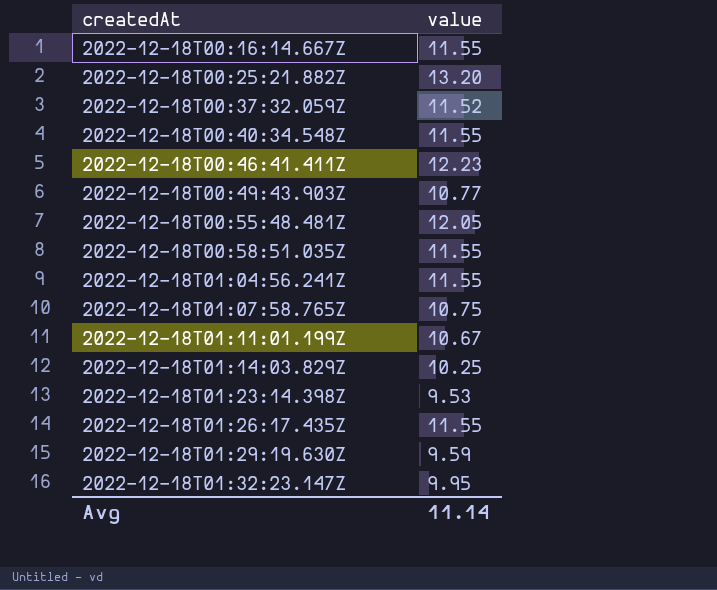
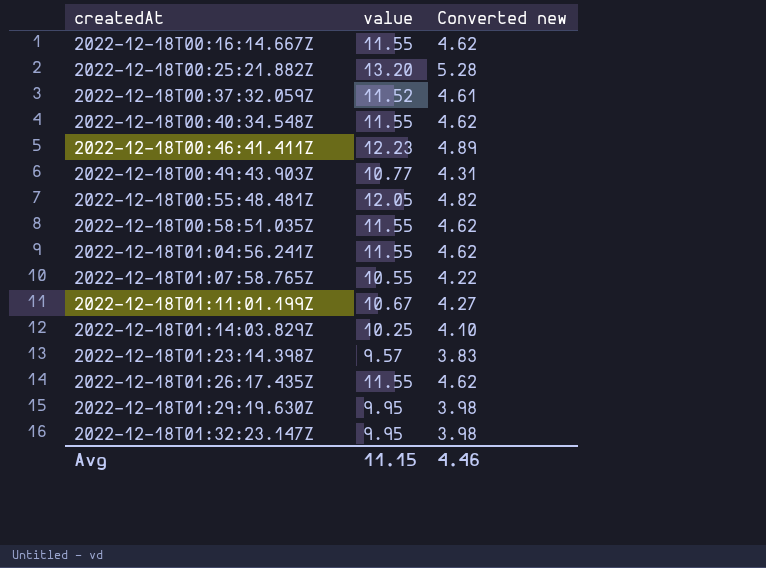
column Converted new | formula: none -> [value] * 0.4
2022-12-18T01:07:58.765Z | value: 10.75 -> 10.55
2022-12-18T01:23:14.398Z | value: 9.53 -> 9.57
2022-12-18T01:29:19.630Z | value: 9.59 -> 9.95
Avg | value: 11.14 -> 11.15

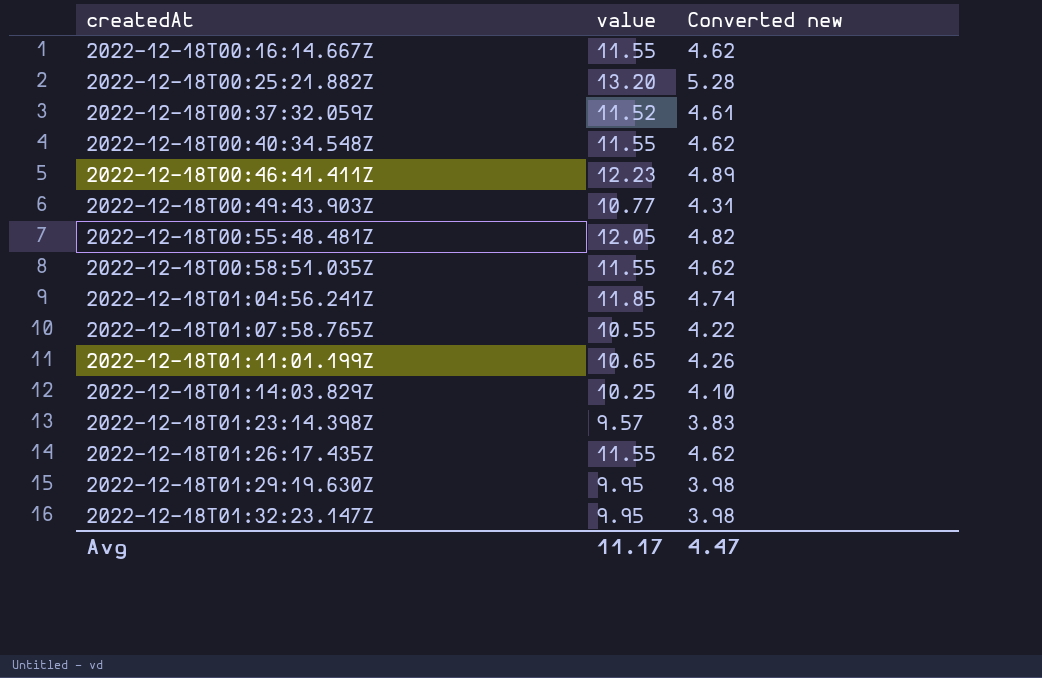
2022-12-18T01:04:56.241Z | value: 11.55 -> 11.85
2022-12-18T01:04:56.241Z | Converted new: 4.62 -> 4.74
2022-12-18T01:11:01.199Z | value: 10.67 -> 10.65
2022-12-18T01:11:01.199Z | Converted new: 4.27 -> 4.26
Avg | value: 11.15 -> 11.17
Avg | Converted new: 4.46 -> 4.47

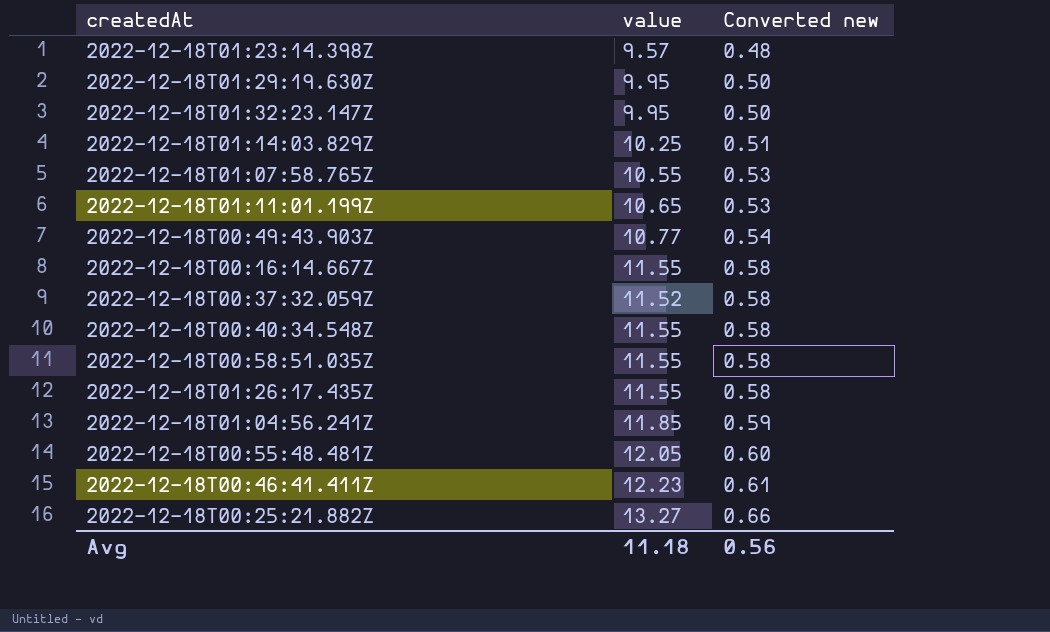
row order: createdAt ascending -> Converted new ascending
column Converted new | formula: [value] * 0.4 -> [value] * 0.05
2022-12-18T00:25:21.882Z | value: 13.20 -> 13.27
Avg | value: 11.17 -> 11.18
Avg | Converted new: 4.47 -> 0.56

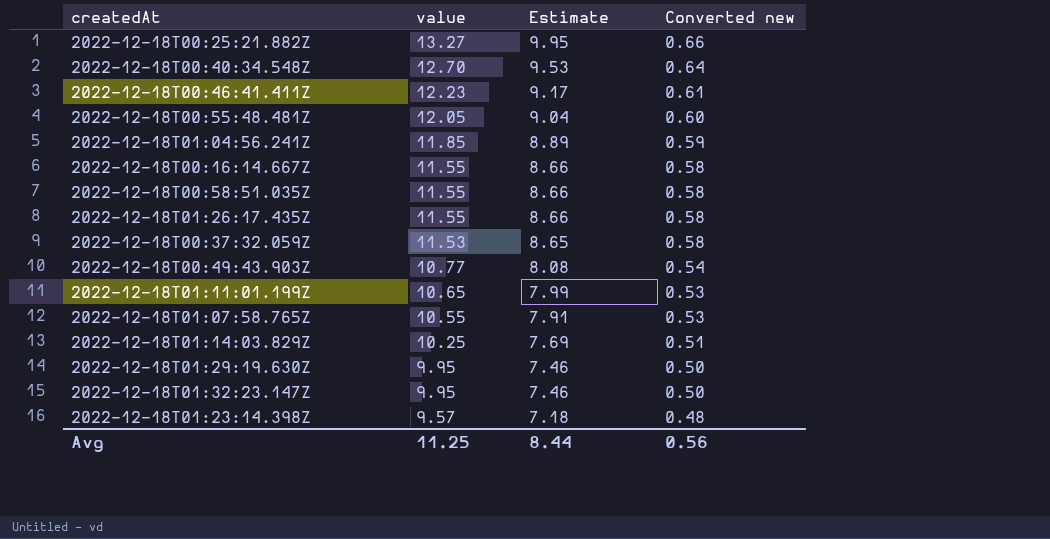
row order: Converted new ascending -> value descending
column Estimate | formula: none -> [value] * 0.75
2022-12-18T00:40:34.548Z | value: 11.55 -> 12.70
2022-12-18T00:40:34.548Z | Converted new: 0.58 -> 0.64
2022-12-18T00:37:32.059Z | value: 11.52 -> 11.53
Avg | value: 11.18 -> 11.25

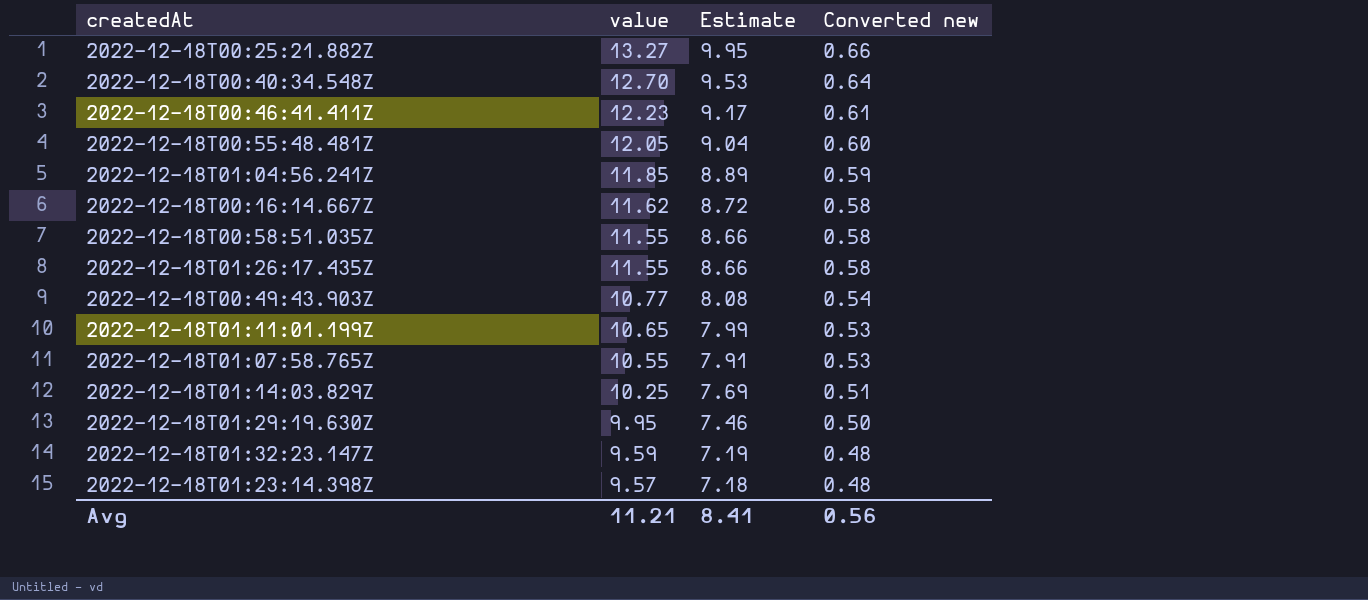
row 2022-12-18T00:37:32.059Z: 11.53 | 8.65 | 0.58 -> none
2022-12-18T00:16:14.667Z | value: 11.55 -> 11.62
2022-12-18T00:16:14.667Z | Estimate: 8.66 -> 8.72
2022-12-18T01:32:23.147Z | value: 9.95 -> 9.59
2022-12-18T01:32:23.147Z | Estimate: 7.46 -> 7.19
2022-12-18T01:32:23.147Z | Converted new: 0.50 -> 0.48
Avg | value: 11.25 -> 11.21
Avg | Estimate: 8.44 -> 8.41

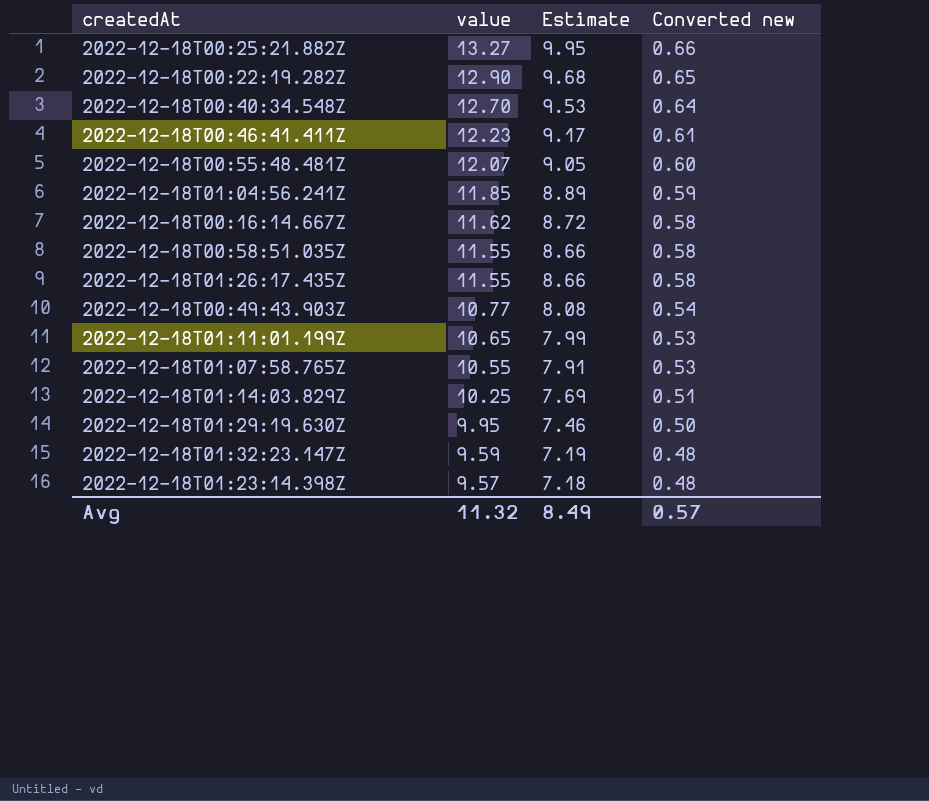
row 2022-12-18T00:22:19.282Z: none -> 12.90 | 9.68 | 0.65
2022-12-18T00:55:48.481Z | value: 12.05 -> 12.07
2022-12-18T00:55:48.481Z | Estimate: 9.04 -> 9.05
Avg | value: 11.21 -> 11.32
Avg | Estimate: 8.41 -> 8.49
Avg | Converted new: 0.56 -> 0.57

